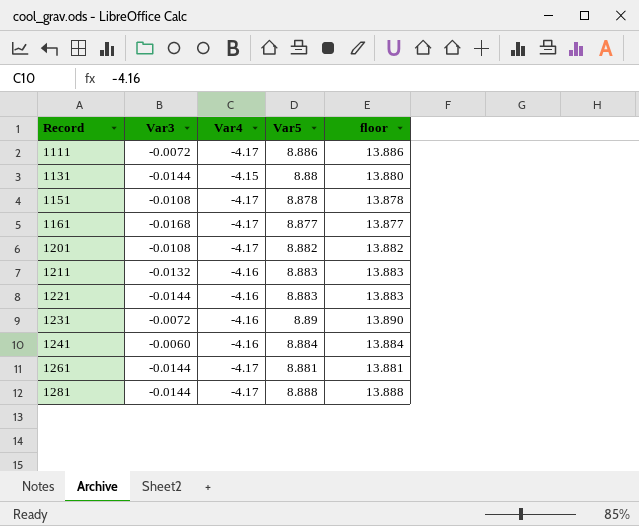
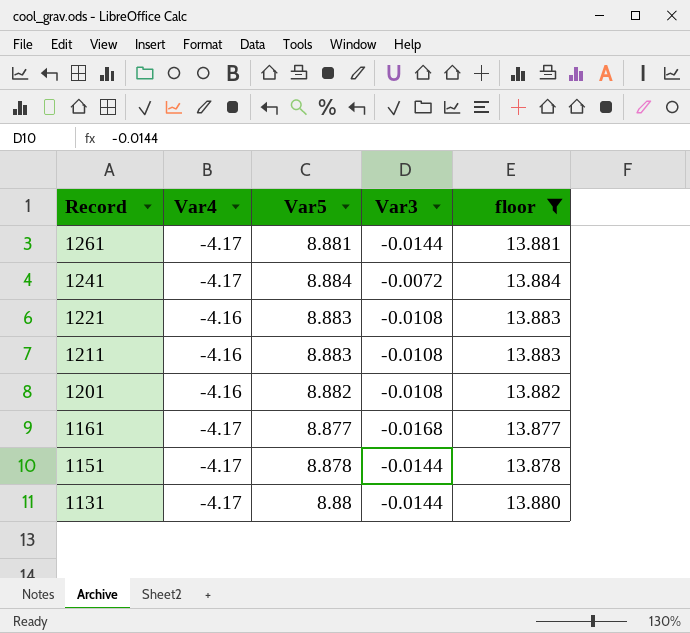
filter: none -> floor <= 13.884
row order: Record ascending -> Record descending
column Var3 | position: 2 -> 4
1241 | Var4: -4.16 -> -4.17
1241 | Var3: -0.0060 -> -0.0072
1221 | Var3: -0.0144 -> -0.0108
1211 | Var3: -0.0132 -> -0.0108
1201 | Var4: -4.17 -> -4.16
1151 | Var3: -0.0108 -> -0.0144
1131 | Var4: -4.15 -> -4.17

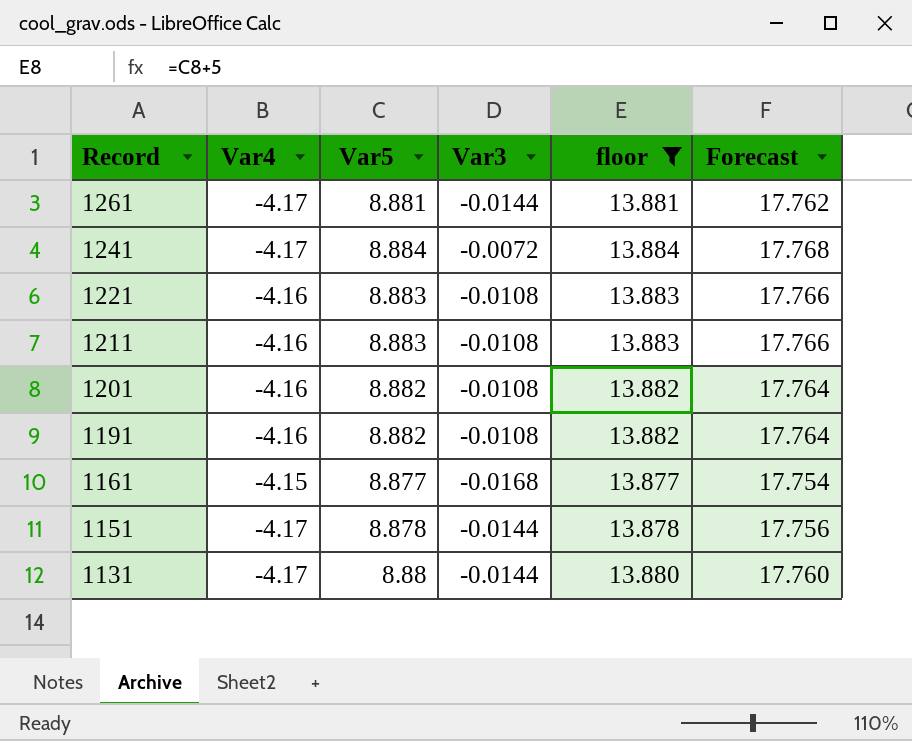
column Forecast | formula: none -> [Var5] * 2
row 1191: none -> -4.16 | 8.882 | -0.0108 | 13.882 | 17.764
1161 | Var4: -4.17 -> -4.15

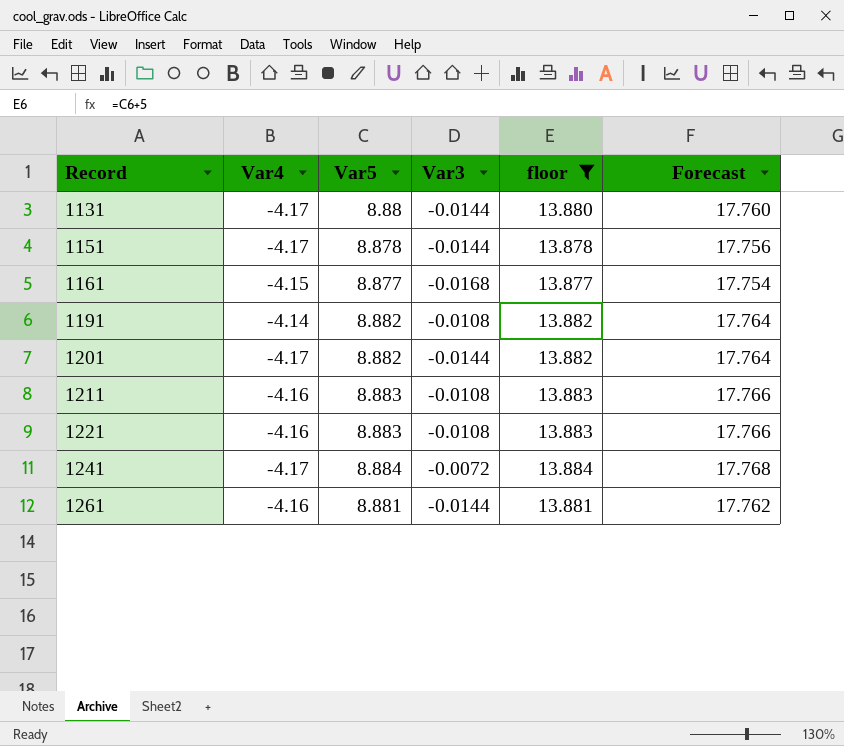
row order: Record descending -> Record ascending
1191 | Var4: -4.16 -> -4.14
1201 | Var4: -4.16 -> -4.17
1201 | Var3: -0.0108 -> -0.0144
1261 | Var4: -4.17 -> -4.16

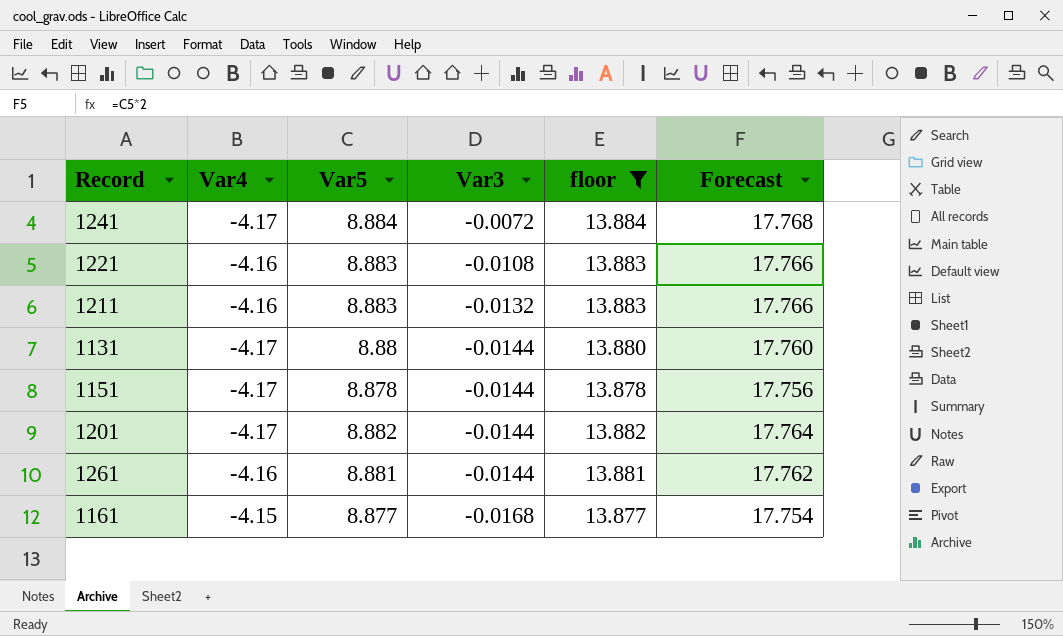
row order: Record ascending -> Var3 descending
row 1191: -4.14 | 8.882 | -0.0108 | 13.882 | 17.764 -> none
1211 | Var3: -0.0108 -> -0.0132

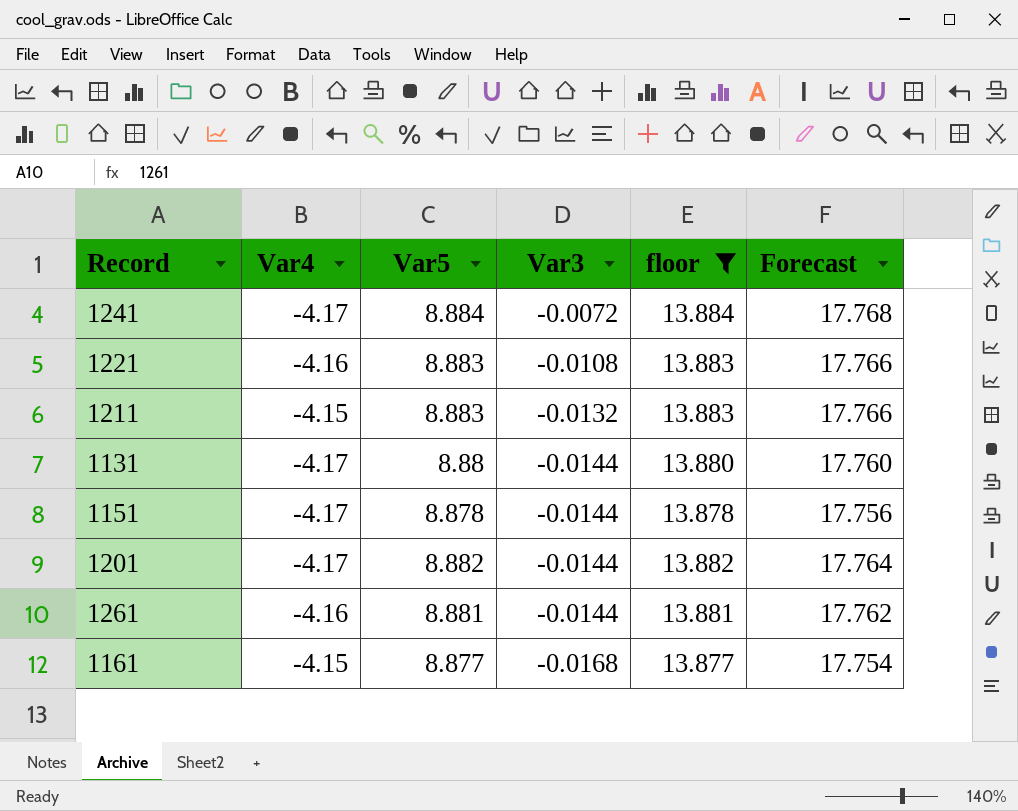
1211 | Var4: -4.16 -> -4.15

